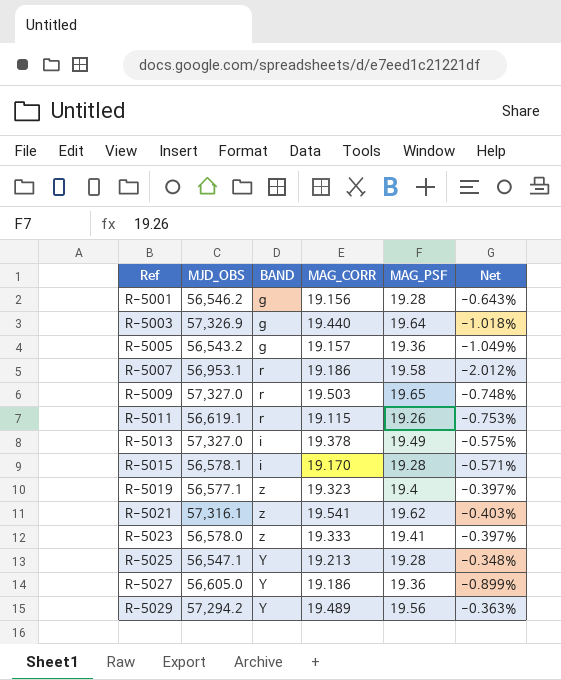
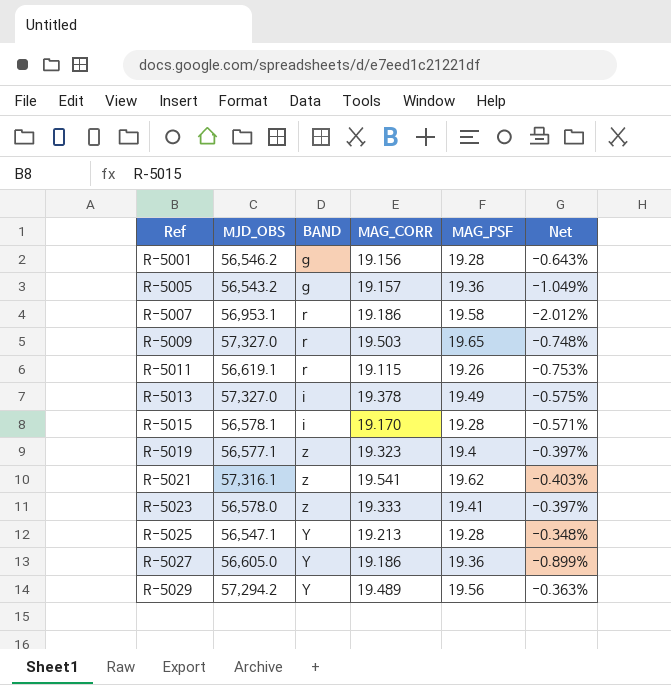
row R-5003: 57,326.9 | g | 19.440 | 19.64 | -1.018% -> none

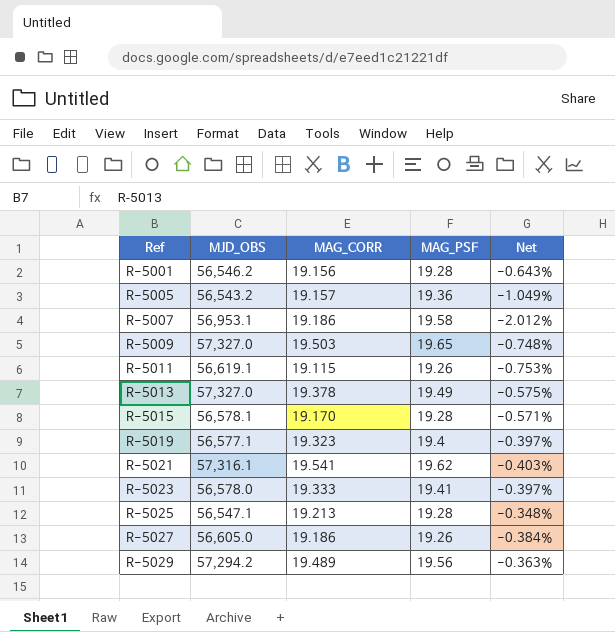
column BAND | position: 3 -> none
R-5027 | MAG_PSF: 19.36 -> 19.26
R-5027 | Net: -0.899% -> -0.384%

